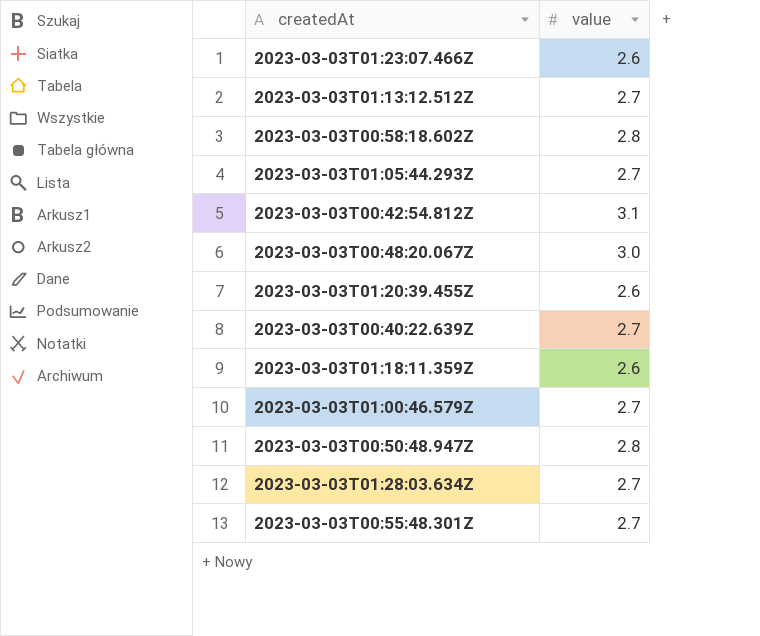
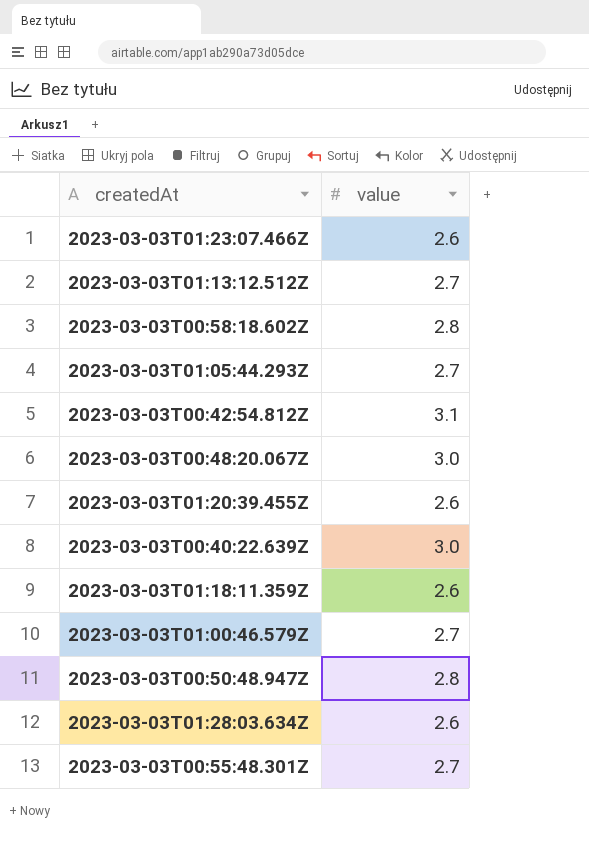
2023-03-03T00:40:22.639Z | value: 2.7 -> 3.0
2023-03-03T01:28:03.634Z | value: 2.7 -> 2.6

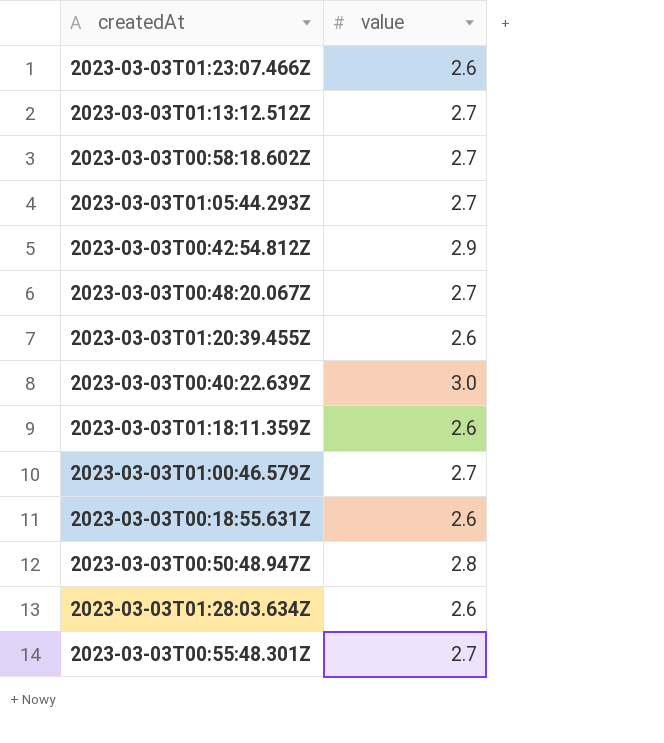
2023-03-03T00:58:18.602Z | value: 2.8 -> 2.7
2023-03-03T00:42:54.812Z | value: 3.1 -> 2.9
2023-03-03T00:48:20.067Z | value: 3.0 -> 2.7
row 2023-03-03T00:18:55.631Z: none -> 2.6

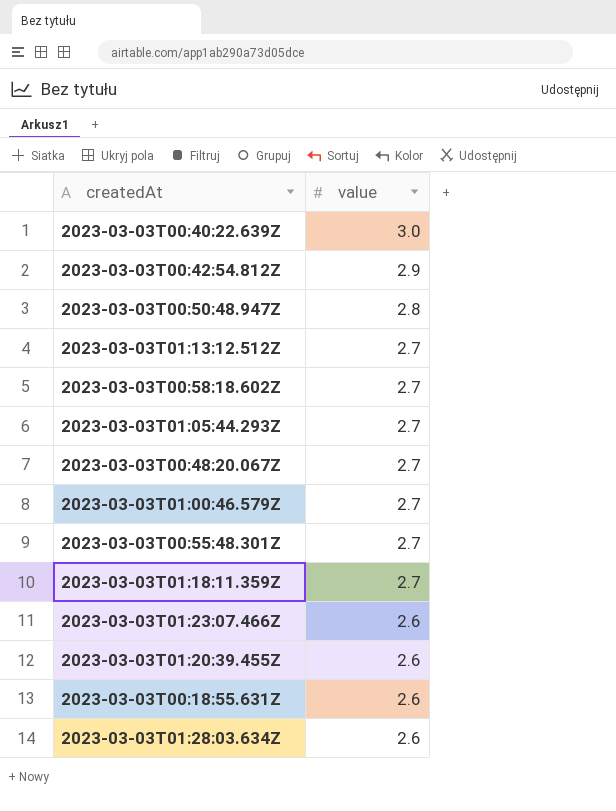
row order: none -> value descending
2023-03-03T01:18:11.359Z | value: 2.6 -> 2.7

